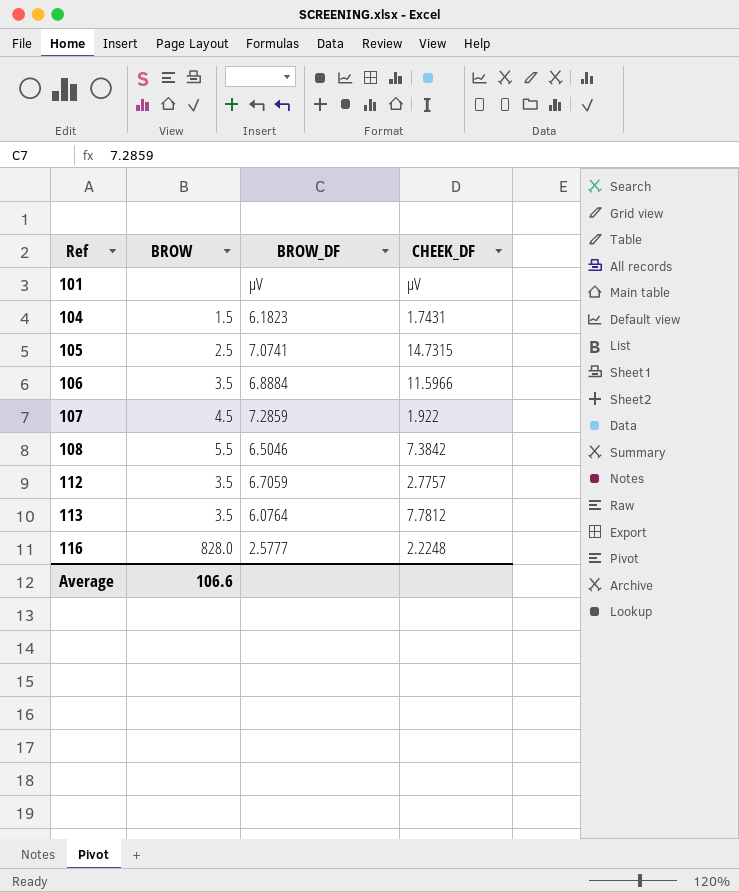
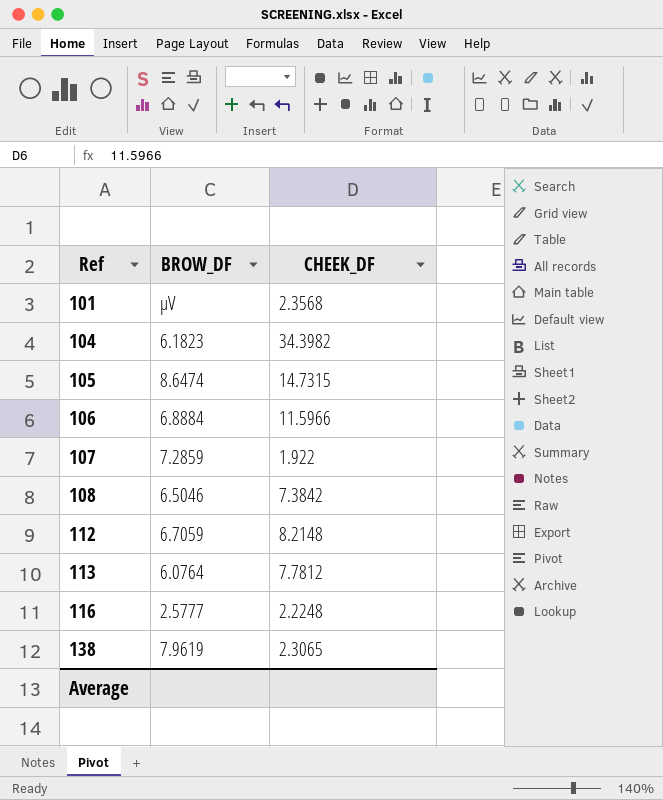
column BROW | position: 2 -> none
101 | CHEEK_DF: µV -> 2.3568
104 | CHEEK_DF: 1.7431 -> 34.3982
105 | BROW_DF: 7.0741 -> 8.6474
112 | CHEEK_DF: 2.7757 -> 8.2148
row 138: none -> 7.9619 | 2.3065

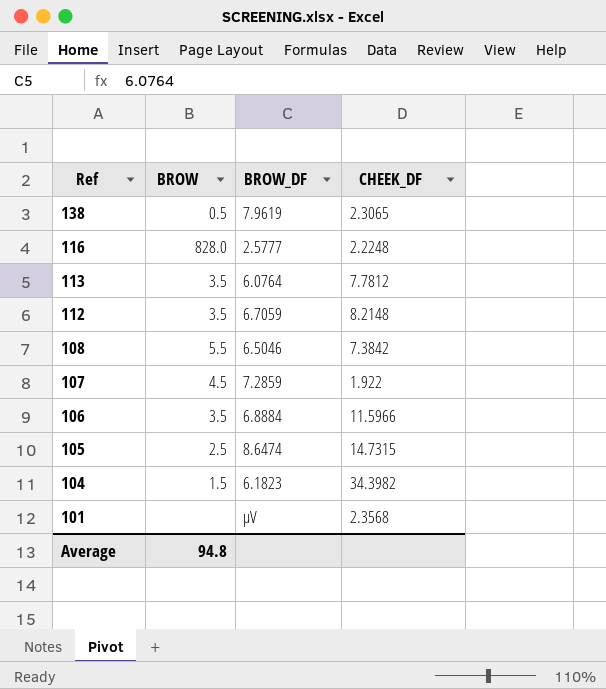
row order: Ref ascending -> Ref descending
column BROW | position: none -> 2

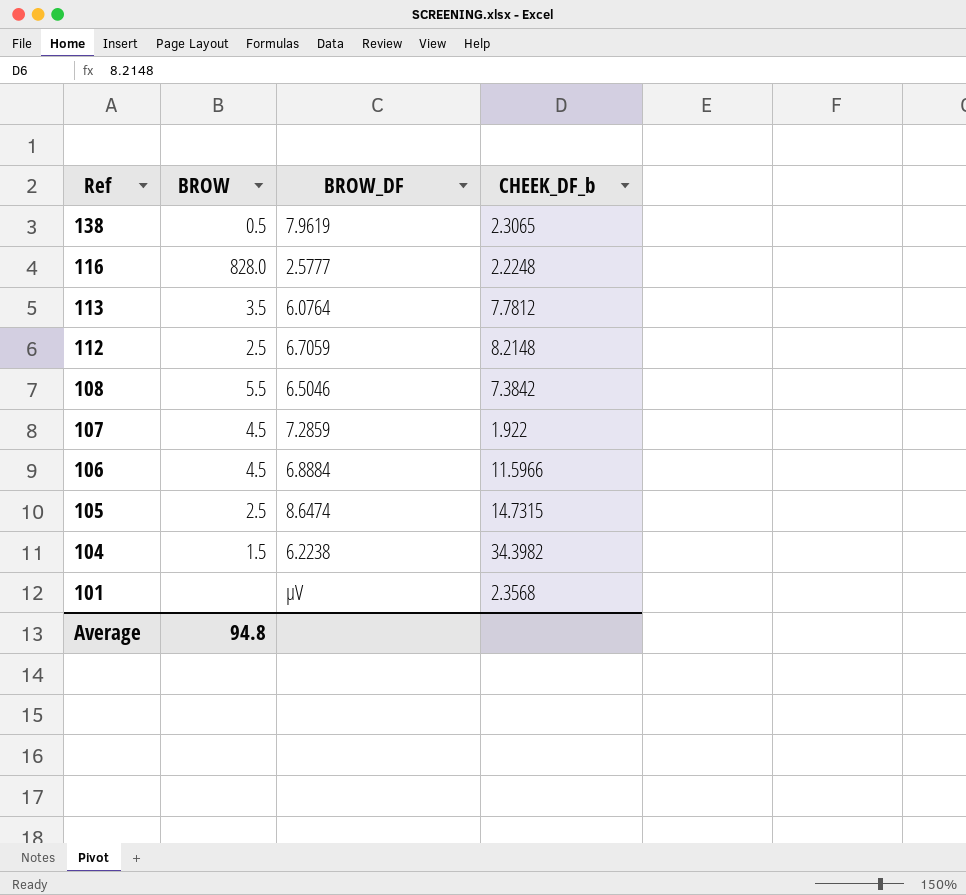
column name: CHEEK_DF -> CHEEK_DF_b
112 | BROW: 3.5 -> 2.5
106 | BROW: 3.5 -> 4.5
104 | BROW_DF: 6.1823 -> 6.2238

